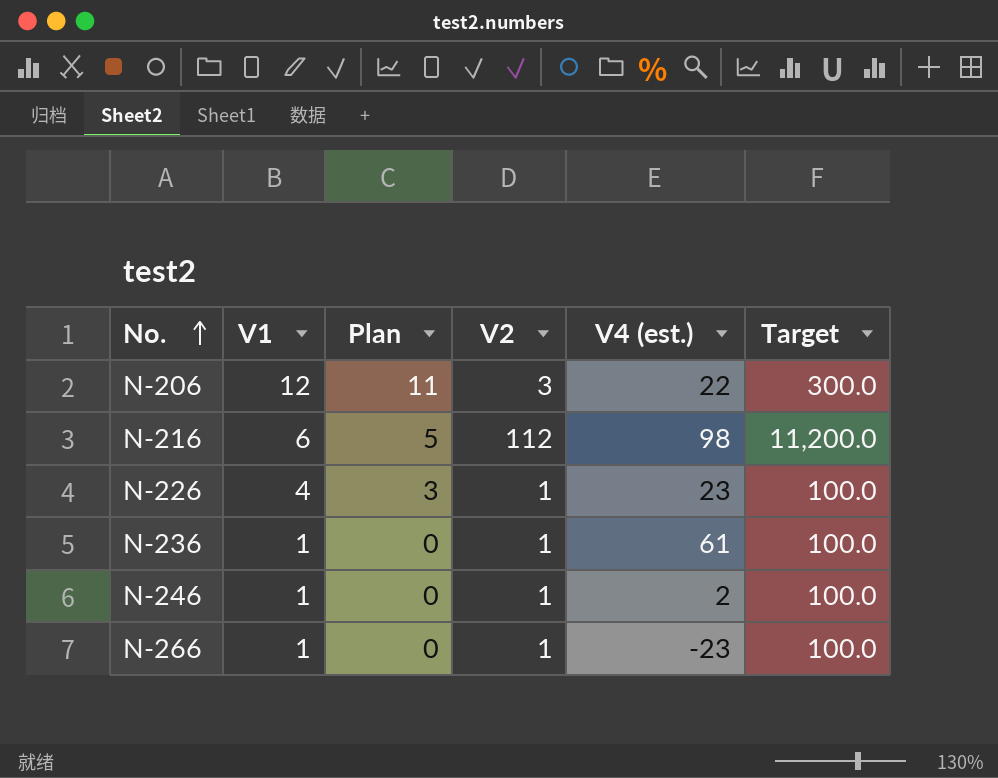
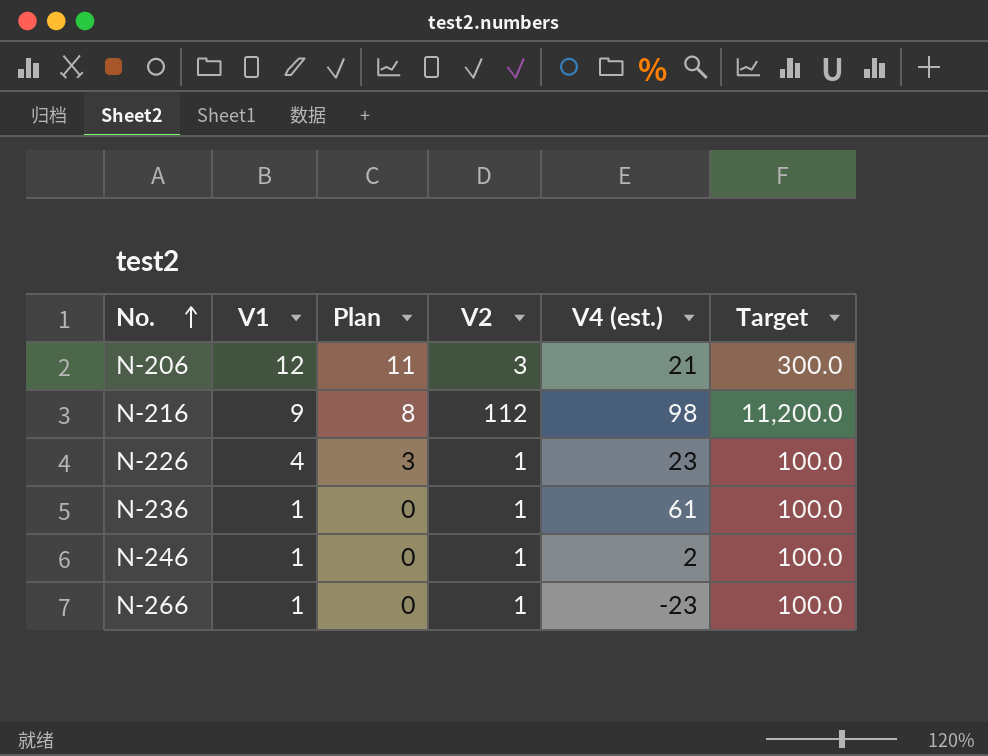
N-206 | V4 (est.): 22 -> 21
N-216 | V1: 6 -> 9
N-216 | Plan: 5 -> 8

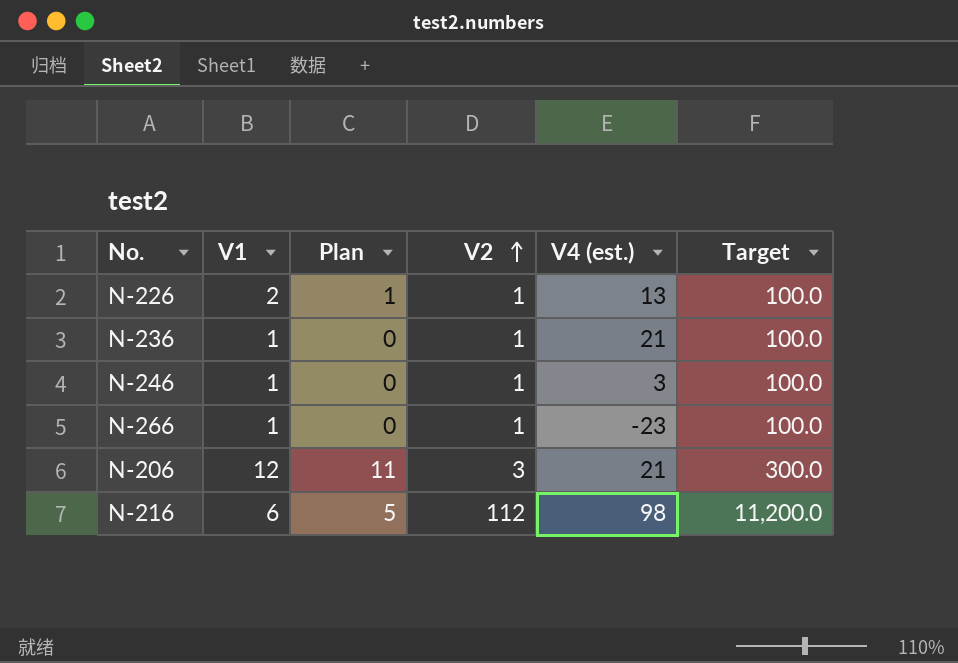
row order: No. ascending -> V2 ascending
N-226 | V1: 4 -> 2
N-226 | Plan: 3 -> 1
N-226 | V4 (est.): 23 -> 13
N-236 | V4 (est.): 61 -> 21
N-246 | V4 (est.): 2 -> 3
N-216 | V1: 9 -> 6
N-216 | Plan: 8 -> 5

